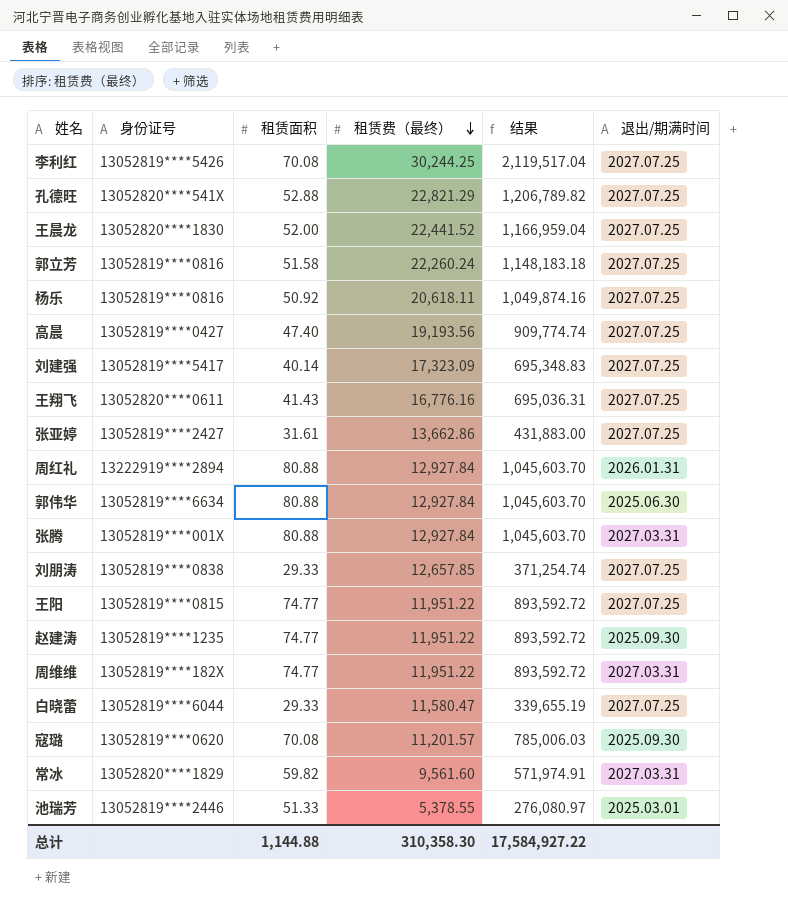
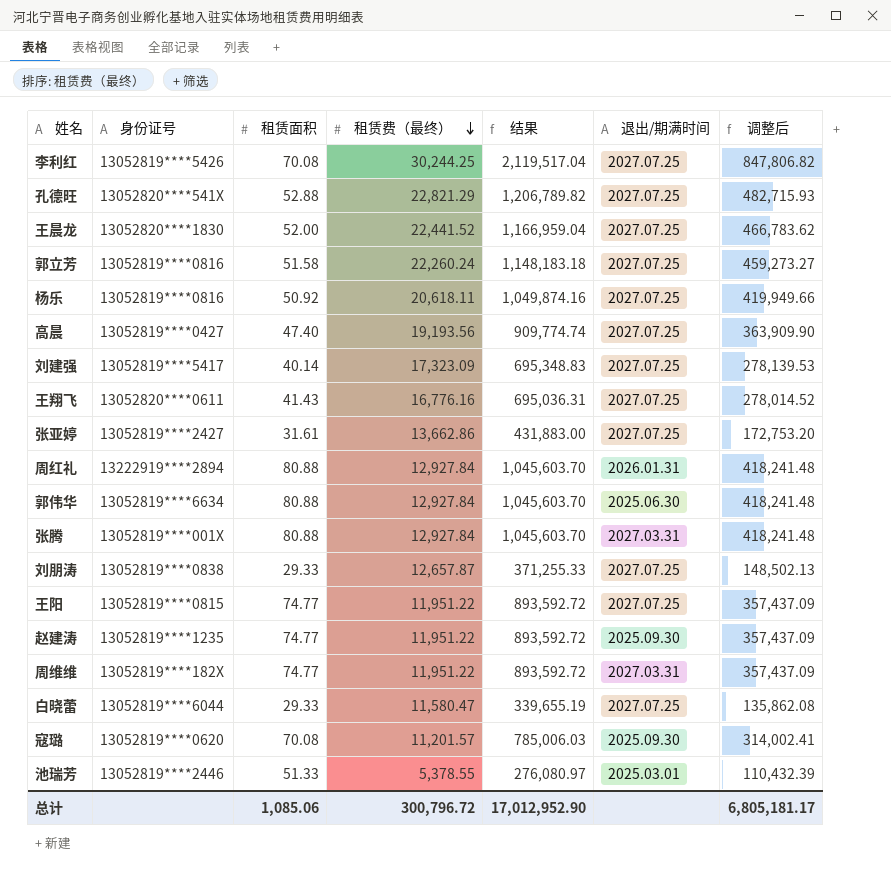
column 调整后 | formula: none -> [结果] * 0.4
row 常冰: 13052820****1829 | 59.82 | 9,561.60 | 571,974.91 | 2027.03.31 -> none
刘朋涛 | 租赁费（最终）: 12,657.85 -> 12,657.87
刘朋涛 | 结果: 371,254.74 -> 371,255.33
总计 | 租赁面积: 1,144.88 -> 1,085.06
总计 | 租赁费（最终）: 310,358.30 -> 300,796.72
总计 | 结果: 17,584,927.22 -> 17,012,952.90

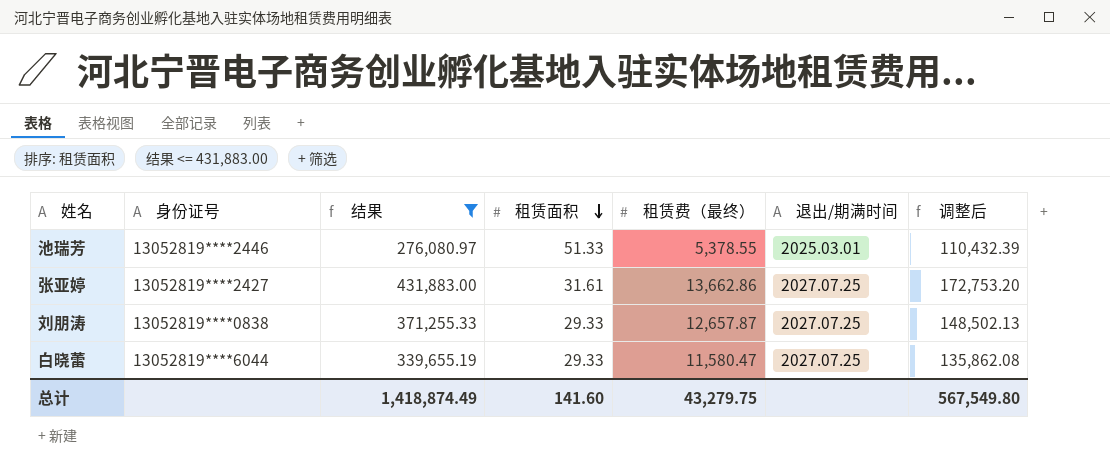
filter: none -> 结果 <= 431,883.00
row order: 租赁费（最终） descending -> 租赁面积 descending
column 结果 | position: 5 -> 3
总计 | 结果: 17,012,952.90 -> 1,418,874.49
总计 | 租赁面积: 1,085.06 -> 141.60
总计 | 租赁费（最终）: 300,796.72 -> 43,279.75
总计 | 调整后: 6,805,181.17 -> 567,549.80

